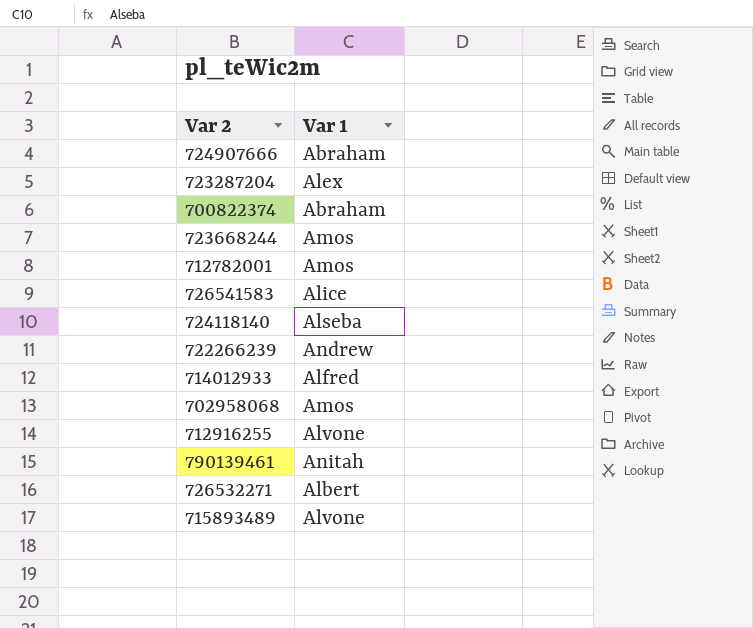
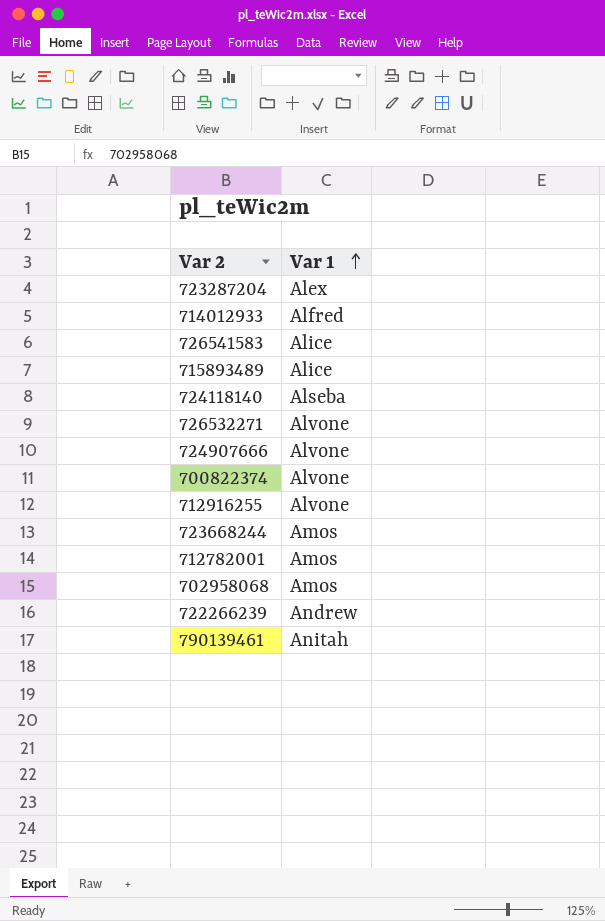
row order: none -> Var 1 ascending
715893489 | Var 1: Alvone -> Alice
726532271 | Var 1: Albert -> Alvone
724907666 | Var 1: Abraham -> Alvone
700822374 | Var 1: Abraham -> Alvone

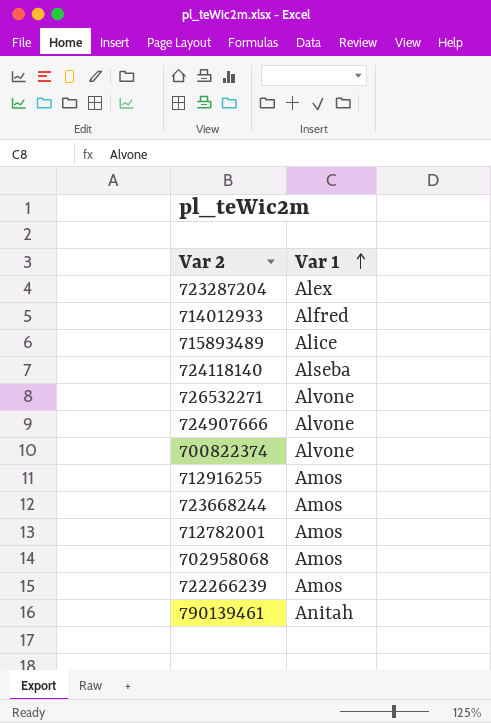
row 726541583: Alice -> none
712916255 | Var 1: Alvone -> Amos
722266239 | Var 1: Andrew -> Amos

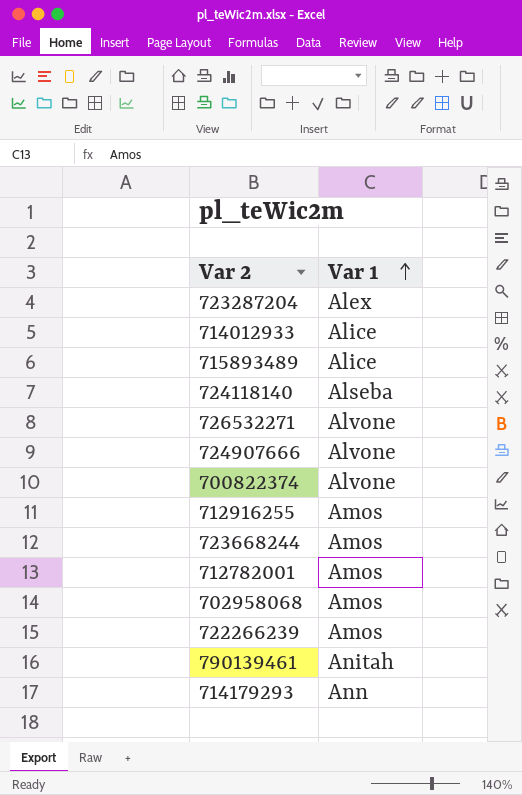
714012933 | Var 1: Alfred -> Alice
row 714179293: none -> Ann

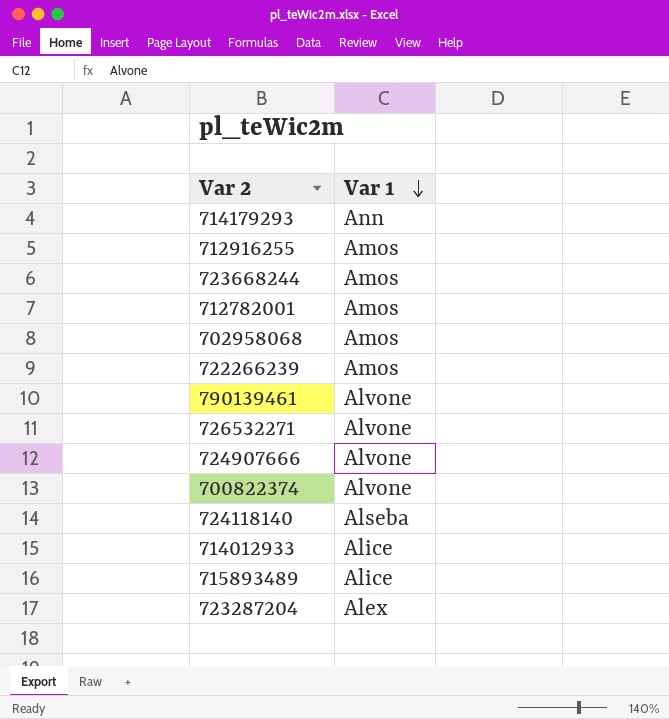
row order: Var 1 ascending -> Var 1 descending
790139461 | Var 1: Anitah -> Alvone

